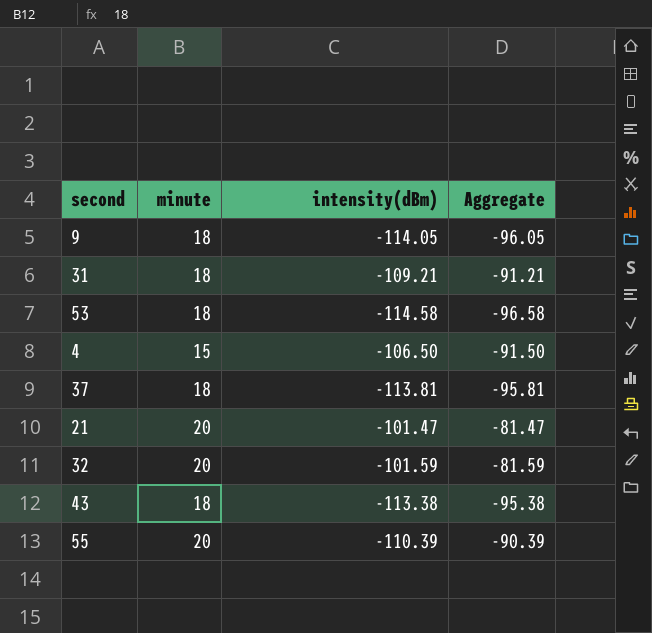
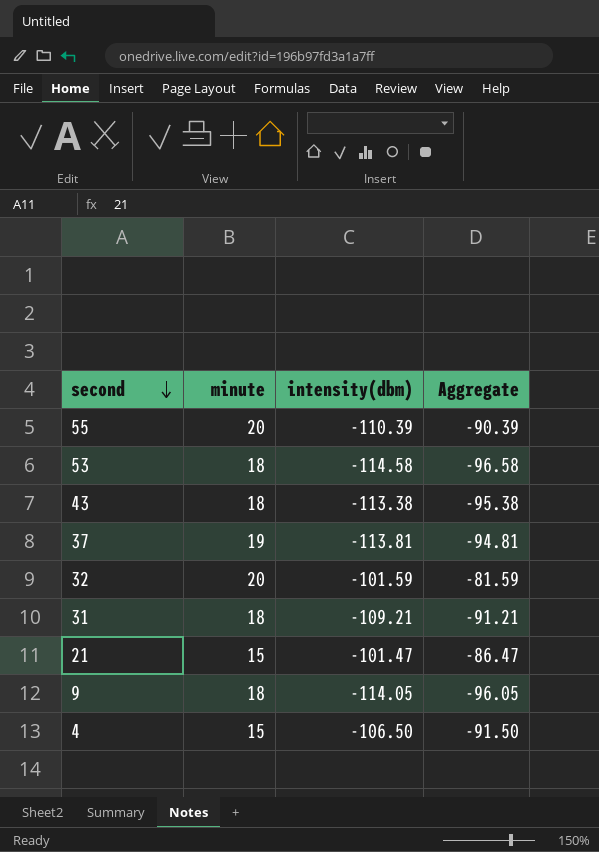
row order: none -> second descending
column name: intensity(dBm) -> intensity(dbm)
37 | minute: 18 -> 19
37 | Aggregate: -95.81 -> -94.81
21 | minute: 20 -> 15
21 | Aggregate: -81.47 -> -86.47

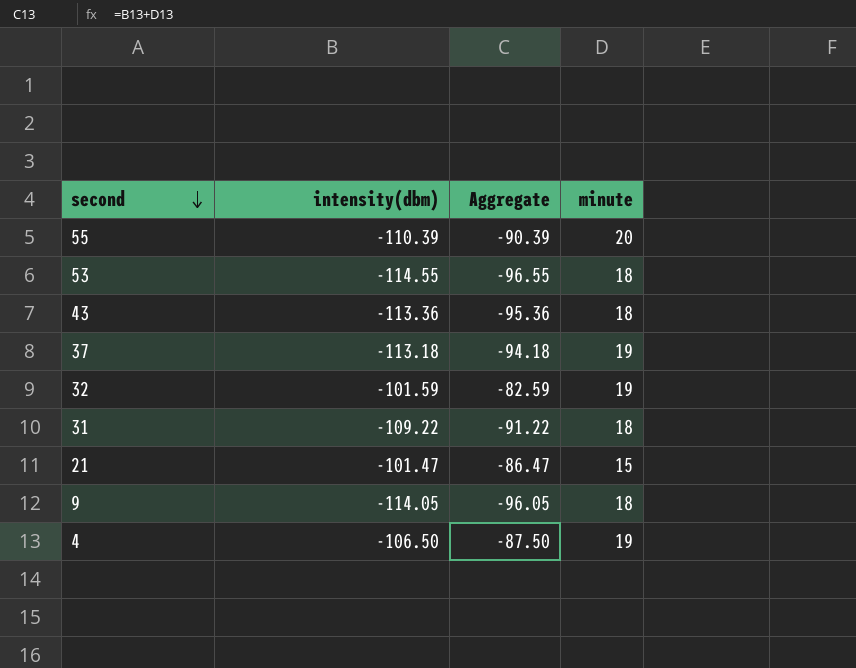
column minute | position: 2 -> 4
53 | intensity(dbm): -114.58 -> -114.55
53 | Aggregate: -96.58 -> -96.55
43 | intensity(dbm): -113.38 -> -113.36
43 | Aggregate: -95.38 -> -95.36
37 | intensity(dbm): -113.81 -> -113.18
37 | Aggregate: -94.81 -> -94.18
32 | Aggregate: -81.59 -> -82.59
32 | minute: 20 -> 19
31 | intensity(dbm): -109.21 -> -109.22
31 | Aggregate: -91.21 -> -91.22
4 | Aggregate: -91.50 -> -87.50
4 | minute: 15 -> 19

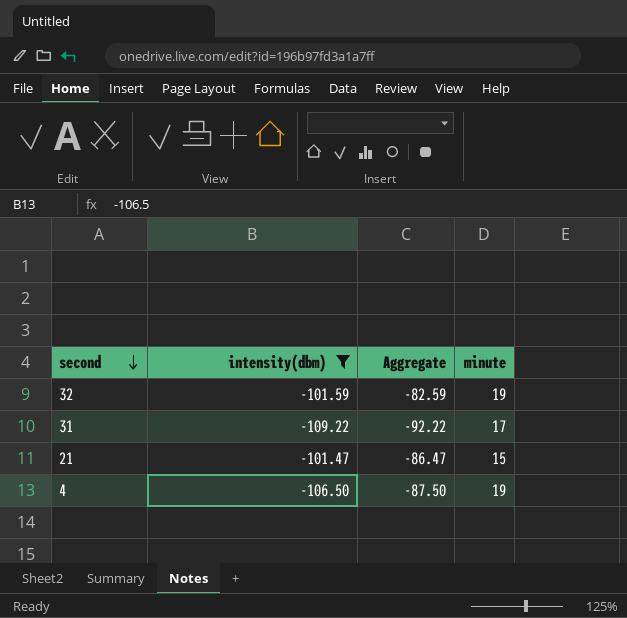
filter: none -> intensity(dbm) >= -109.22
31 | Aggregate: -91.22 -> -92.22
31 | minute: 18 -> 17

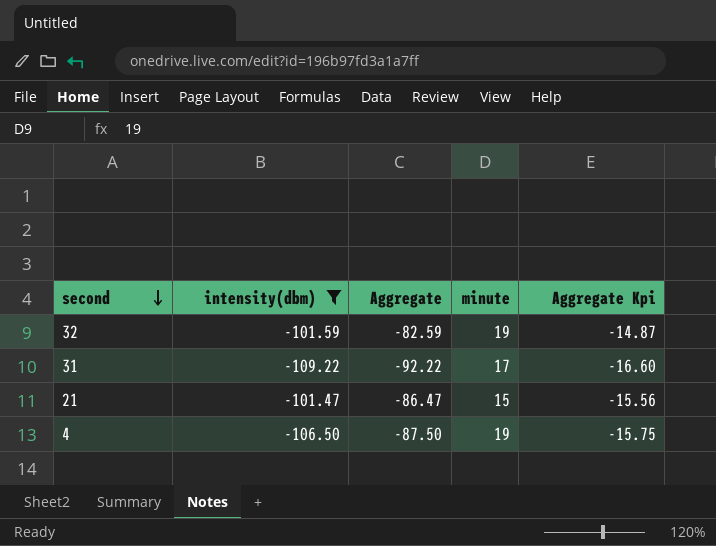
column Aggregate Kpi | formula: none -> [Aggregate] * 0.18

